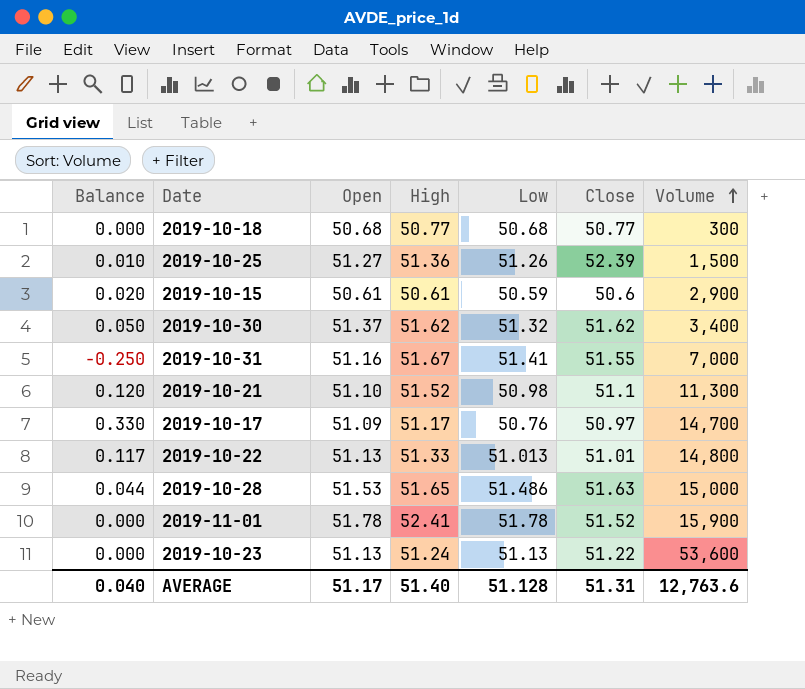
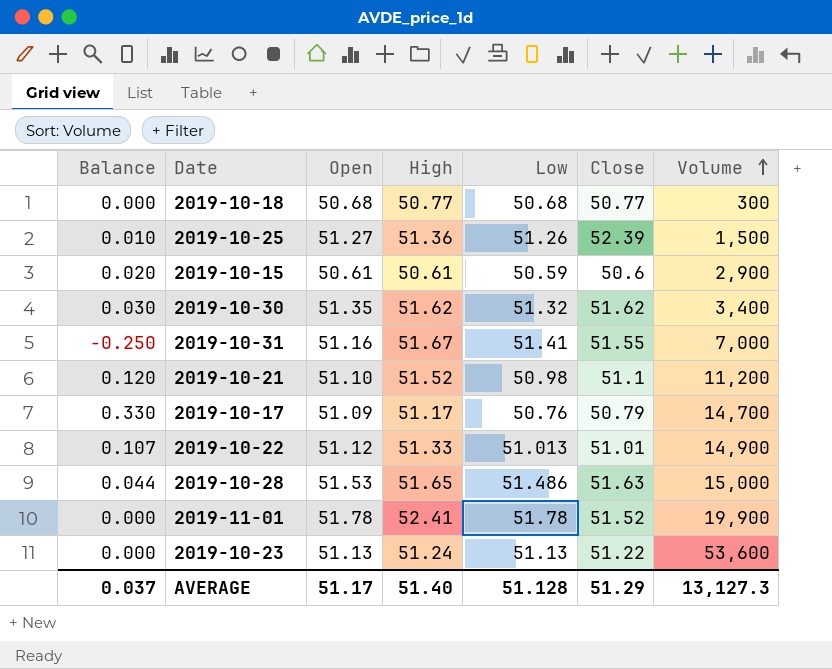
2019-10-30 | Balance: 0.050 -> 0.030
2019-10-30 | Open: 51.37 -> 51.35
2019-10-21 | Volume: 11,300 -> 11,200
2019-10-17 | Close: 50.97 -> 50.79
2019-10-22 | Balance: 0.117 -> 0.107
2019-10-22 | Open: 51.13 -> 51.12
2019-10-22 | Volume: 14,800 -> 14,900
2019-11-01 | Volume: 15,900 -> 19,900
AVERAGE | Balance: 0.040 -> 0.037
AVERAGE | Close: 51.31 -> 51.29
AVERAGE | Volume: 12,763.6 -> 13,127.3

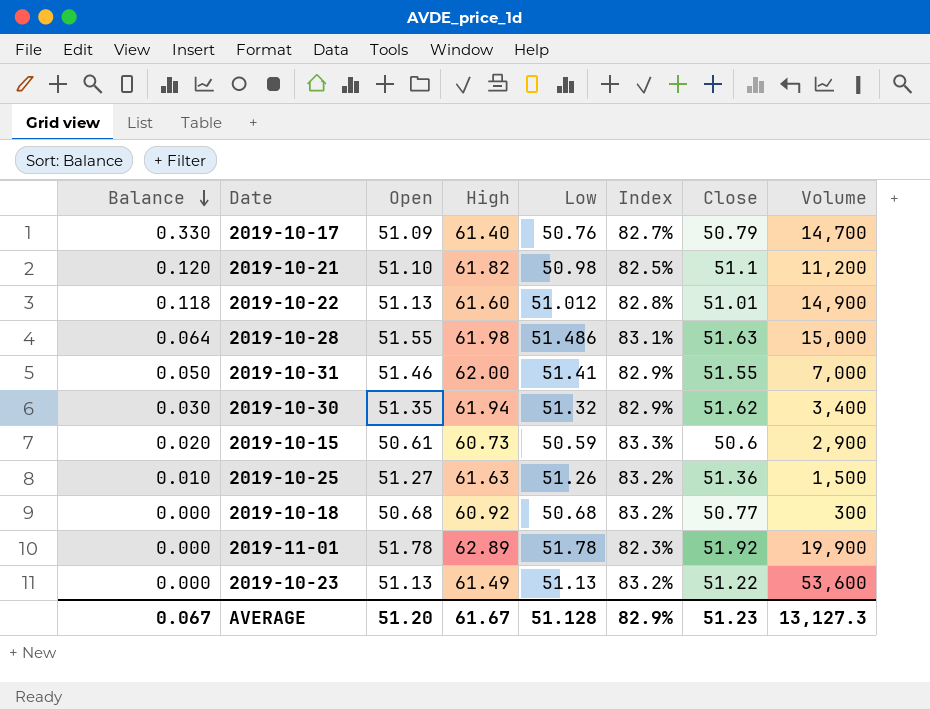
row order: Volume ascending -> Balance descending
column Index | formula: none -> [Low] / [High]
2019-10-17 | High: 51.17 -> 61.40
2019-10-21 | High: 51.52 -> 61.82
2019-10-22 | Balance: 0.107 -> 0.118
2019-10-22 | Open: 51.12 -> 51.13
2019-10-22 | High: 51.33 -> 61.60
2019-10-22 | Low: 51.013 -> 51.012
2019-10-28 | Balance: 0.044 -> 0.064
2019-10-28 | Open: 51.53 -> 51.55
2019-10-28 | High: 51.65 -> 61.98
2019-10-31 | Balance: -0.250 -> 0.050
2019-10-31 | Open: 51.16 -> 51.46
2019-10-31 | High: 51.67 -> 62.00
2019-10-30 | High: 51.62 -> 61.94
2019-10-15 | High: 50.61 -> 60.73
2019-10-25 | High: 51.36 -> 61.63
2019-10-25 | Close: 52.39 -> 51.36
2019-10-18 | High: 50.77 -> 60.92
2019-11-01 | High: 52.41 -> 62.89
2019-11-01 | Close: 51.52 -> 51.92
2019-10-23 | High: 51.24 -> 61.49
AVERAGE | Balance: 0.037 -> 0.067
AVERAGE | Open: 51.17 -> 51.20
AVERAGE | High: 51.40 -> 61.67
AVERAGE | Close: 51.29 -> 51.23

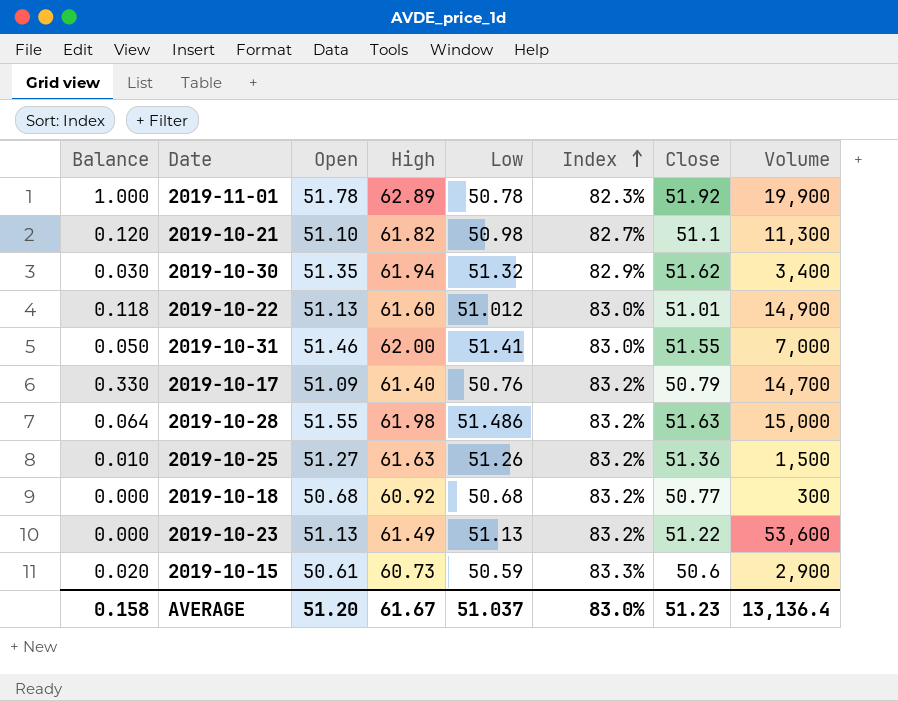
row order: Balance descending -> Index ascending
column Index | formula: [Low] / [High] -> [Open] / [High]
2019-11-01 | Balance: 0.000 -> 1.000
2019-11-01 | Low: 51.78 -> 50.78
2019-10-21 | Volume: 11,200 -> 11,300
AVERAGE | Balance: 0.067 -> 0.158
AVERAGE | Low: 51.128 -> 51.037
AVERAGE | Index: 82.9% -> 83.0%
AVERAGE | Volume: 13,127.3 -> 13,136.4

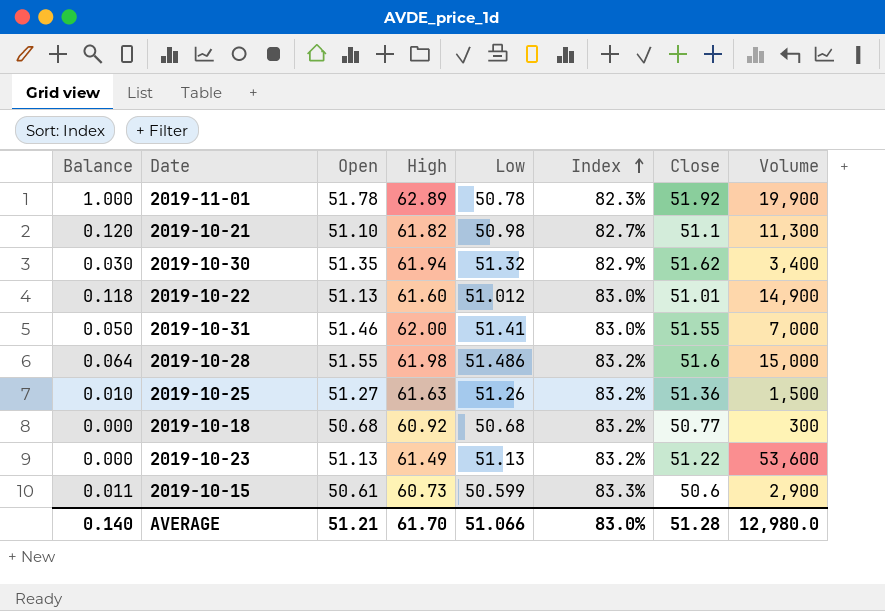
row 2019-10-17: 0.330 | 51.09 | 61.40 | 50.76 | 83.2% | 50.79 | 14,700 -> none
2019-10-28 | Close: 51.63 -> 51.6
2019-10-15 | Balance: 0.020 -> 0.011
2019-10-15 | Low: 50.59 -> 50.599
AVERAGE | Balance: 0.158 -> 0.140
AVERAGE | Open: 51.20 -> 51.21
AVERAGE | High: 61.67 -> 61.70
AVERAGE | Low: 51.037 -> 51.066
AVERAGE | Close: 51.23 -> 51.28
AVERAGE | Volume: 13,136.4 -> 12,980.0

